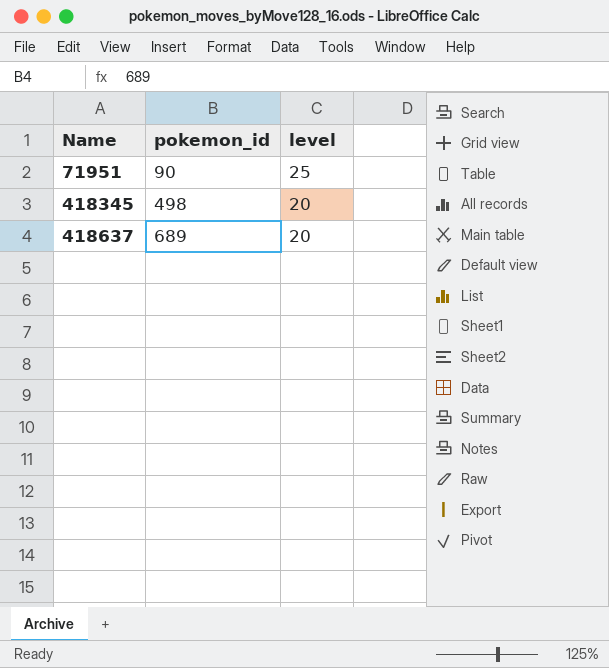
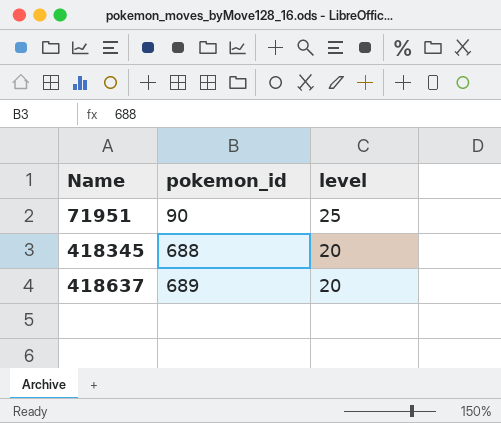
418345 | pokemon_id: 498 -> 688

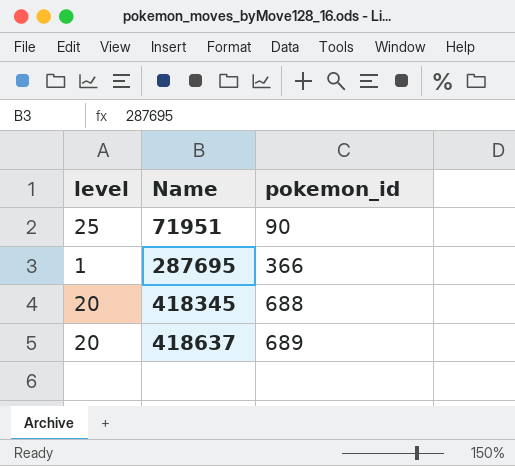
column level | position: 3 -> 1
row 287695: none -> 1 | 366

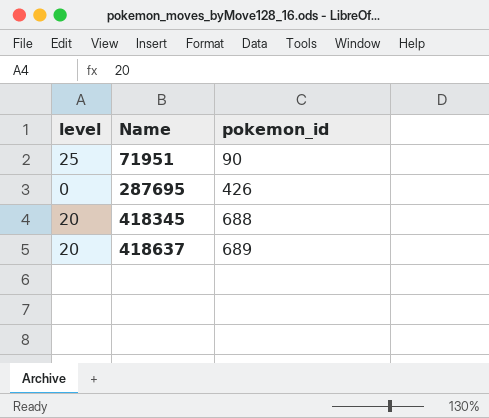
287695 | level: 1 -> 0
287695 | pokemon_id: 366 -> 426

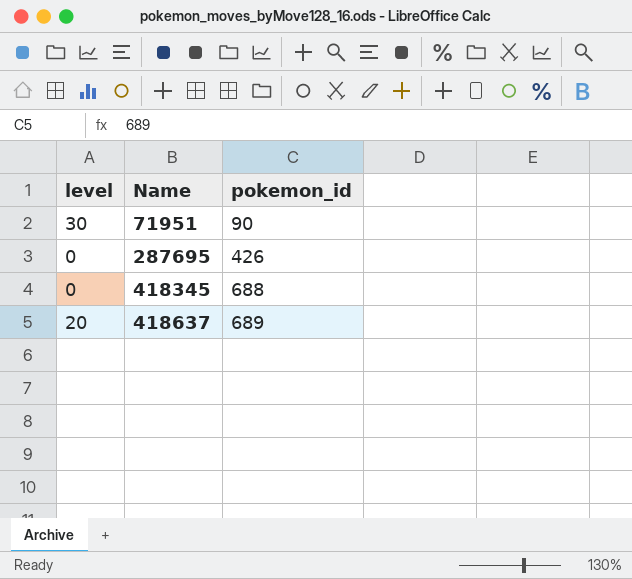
71951 | level: 25 -> 30
418345 | level: 20 -> 0

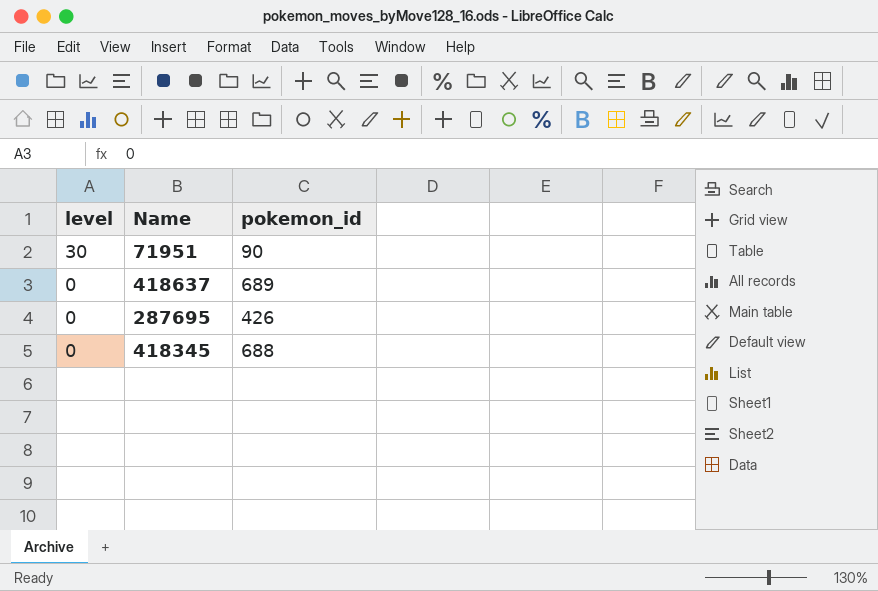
row order: Name ascending -> level descending
418637 | level: 20 -> 0

